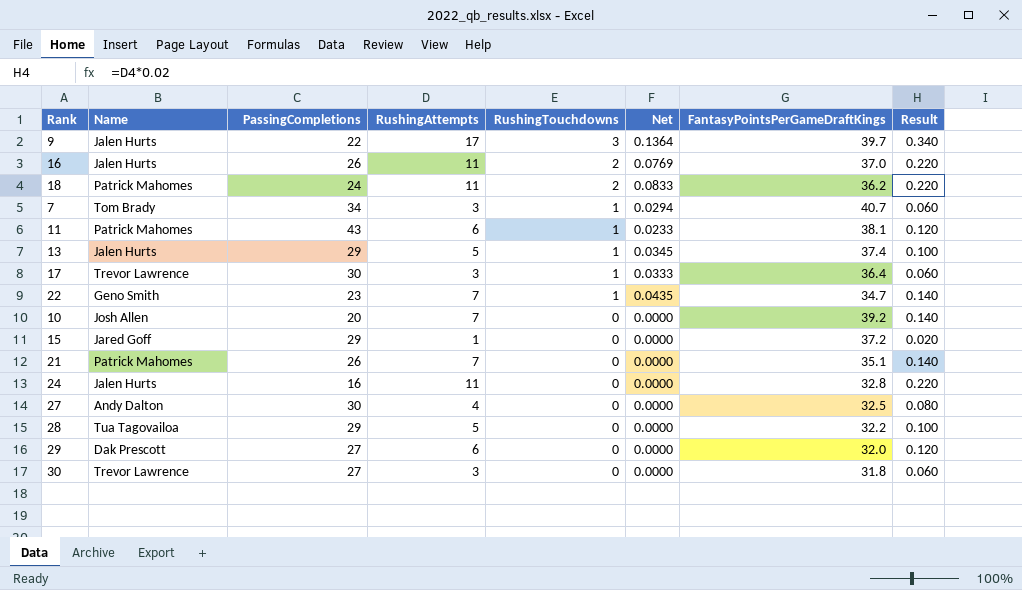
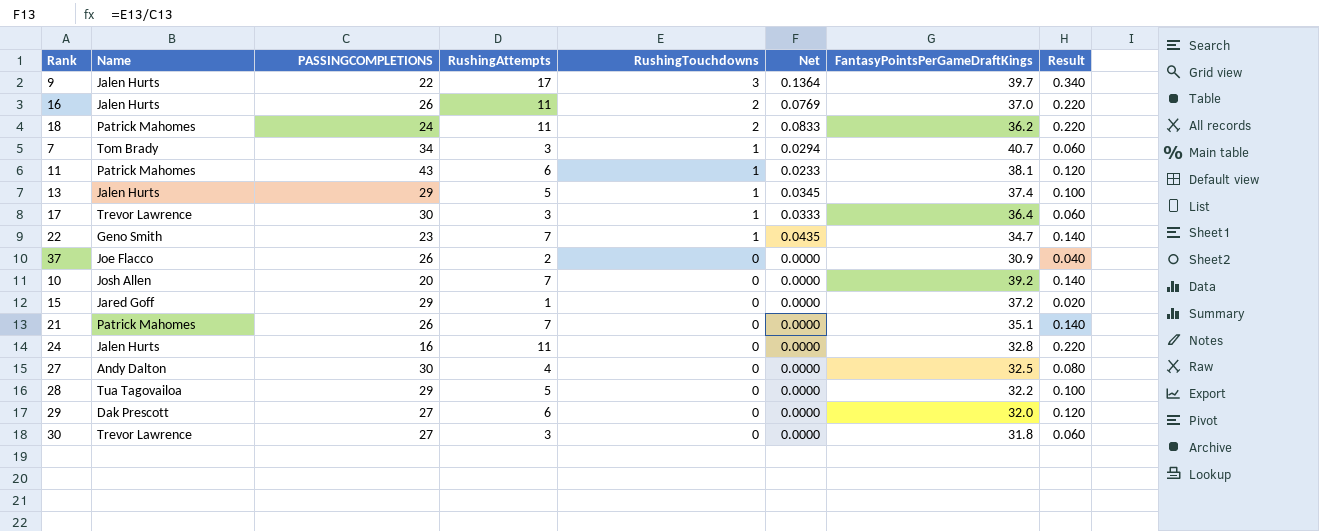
column name: PassingCompletions -> PASSINGCOMPLETIONS
row 37: none -> Joe Flacco | 26 | 2 | 0 | 0.0000 | 30.9 | 0.040

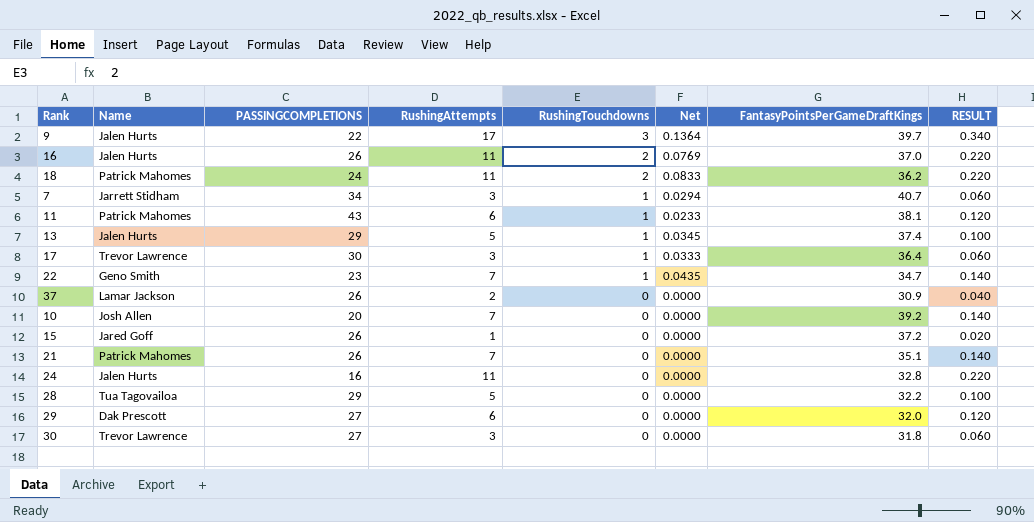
column name: Result -> RESULT
row 27: Andy Dalton | 30 | 4 | 0 | 0.0000 | 32.5 | 0.080 -> none
7 | Name: Tom Brady -> Jarrett Stidham
37 | Name: Joe Flacco -> Lamar Jackson
15 | PASSINGCOMPLETIONS: 29 -> 26

